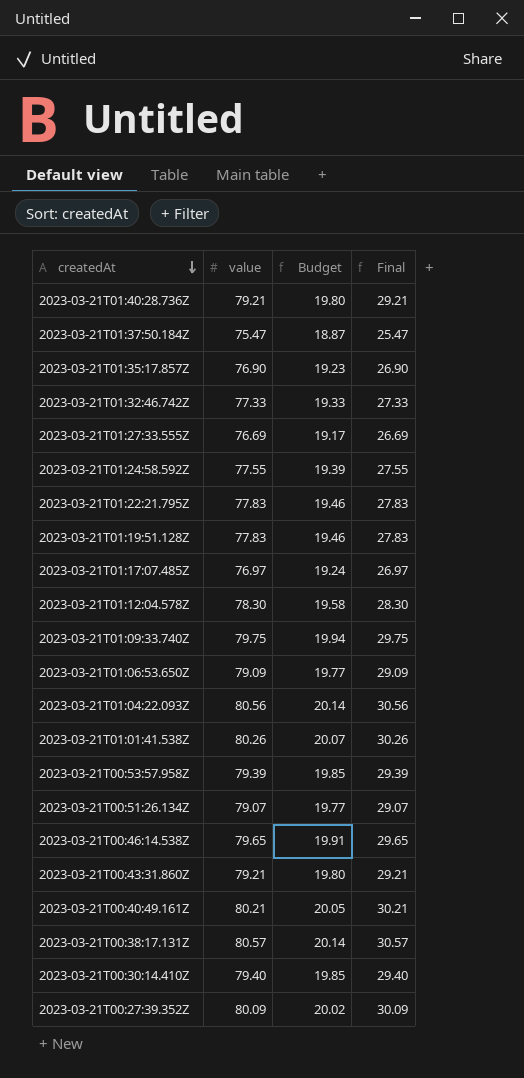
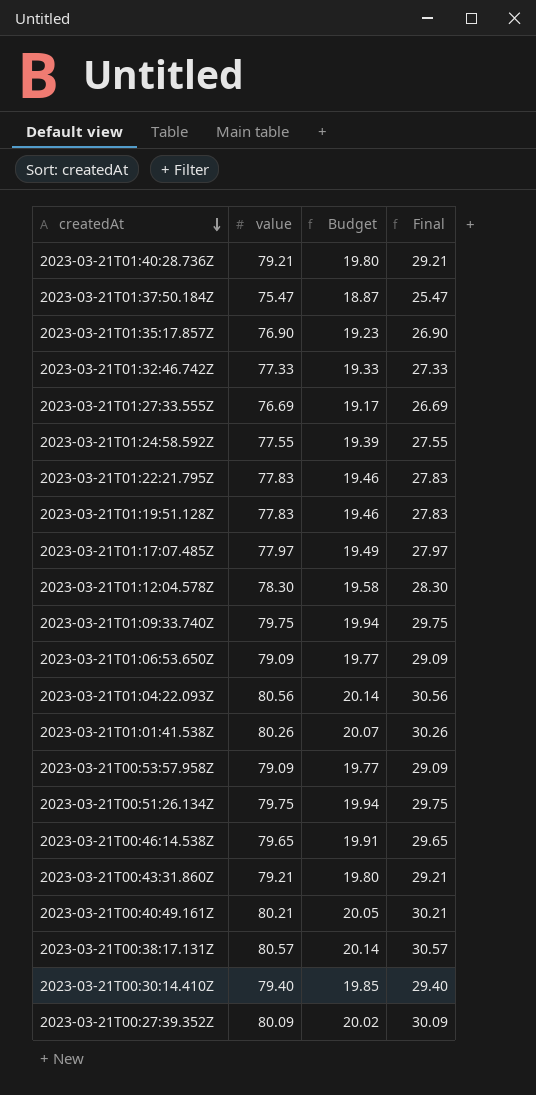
2023-03-21T01:17:07.485Z | value: 76.97 -> 77.97
2023-03-21T01:17:07.485Z | Budget: 19.24 -> 19.49
2023-03-21T01:17:07.485Z | Final: 26.97 -> 27.97
2023-03-21T00:53:57.958Z | value: 79.39 -> 79.09
2023-03-21T00:53:57.958Z | Budget: 19.85 -> 19.77
2023-03-21T00:53:57.958Z | Final: 29.39 -> 29.09
2023-03-21T00:51:26.134Z | value: 79.07 -> 79.75
2023-03-21T00:51:26.134Z | Budget: 19.77 -> 19.94
2023-03-21T00:51:26.134Z | Final: 29.07 -> 29.75

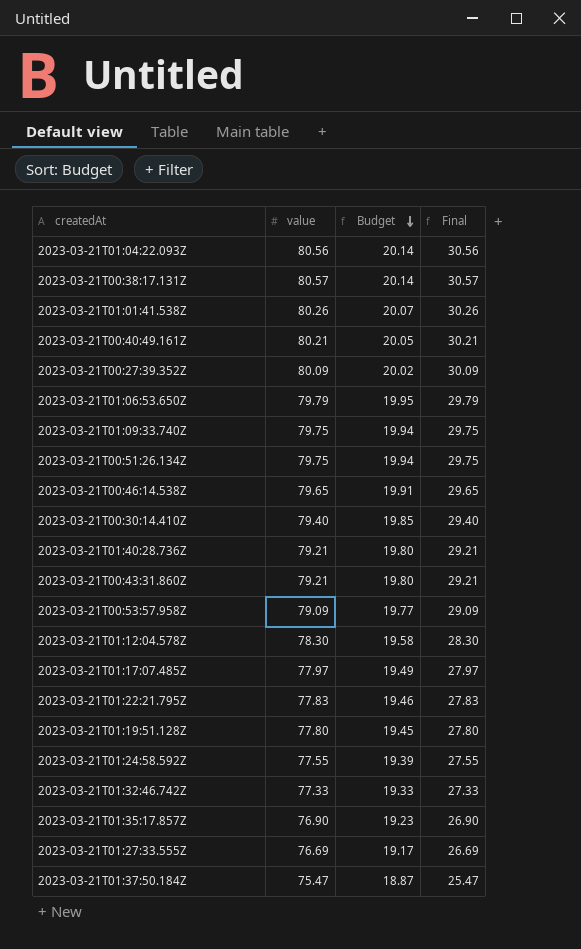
row order: createdAt descending -> Budget descending
2023-03-21T01:06:53.650Z | value: 79.09 -> 79.79
2023-03-21T01:06:53.650Z | Budget: 19.77 -> 19.95
2023-03-21T01:06:53.650Z | Final: 29.09 -> 29.79
2023-03-21T01:19:51.128Z | value: 77.83 -> 77.80
2023-03-21T01:19:51.128Z | Budget: 19.46 -> 19.45
2023-03-21T01:19:51.128Z | Final: 27.83 -> 27.80

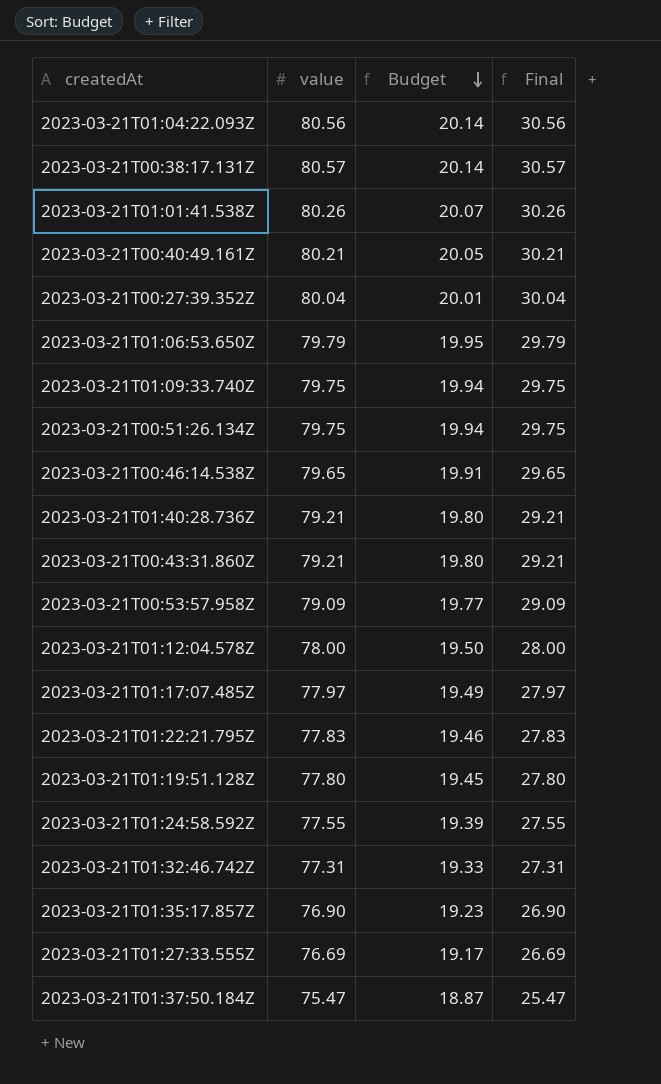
row 2023-03-21T00:30:14.410Z: 79.40 | 19.85 | 29.40 -> none
2023-03-21T00:27:39.352Z | value: 80.09 -> 80.04
2023-03-21T00:27:39.352Z | Budget: 20.02 -> 20.01
2023-03-21T00:27:39.352Z | Final: 30.09 -> 30.04
2023-03-21T01:12:04.578Z | value: 78.30 -> 78.00
2023-03-21T01:12:04.578Z | Budget: 19.58 -> 19.50
2023-03-21T01:12:04.578Z | Final: 28.30 -> 28.00
2023-03-21T01:32:46.742Z | value: 77.33 -> 77.31
2023-03-21T01:32:46.742Z | Final: 27.33 -> 27.31

